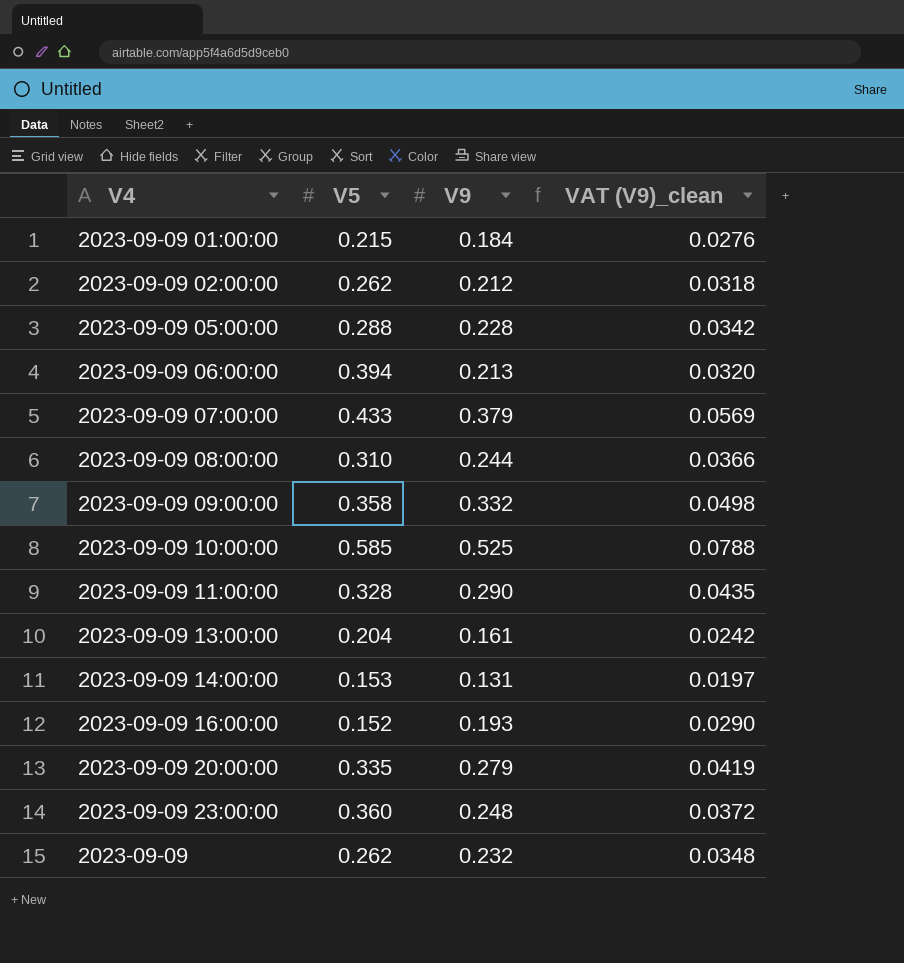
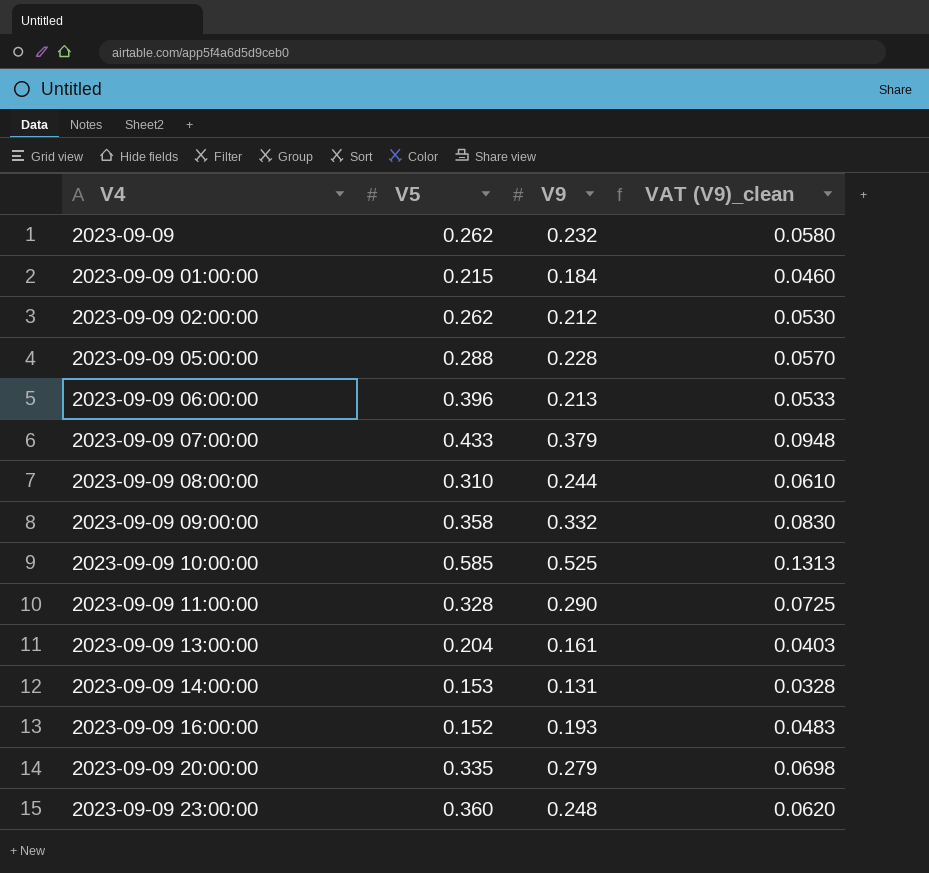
row order: none -> V4 ascending
column VAT (V9)_clean | formula: [V9] * 0.15 -> [V9] * 0.25
2023-09-09 06:00:00 | V5: 0.394 -> 0.396

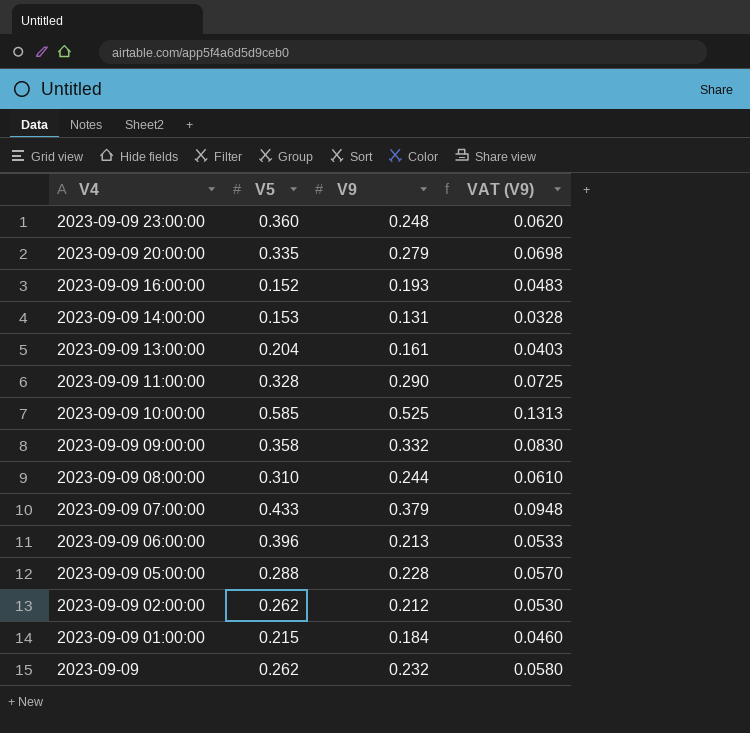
row order: V4 ascending -> V4 descending
column name: VAT (V9)_clean -> VAT (V9)

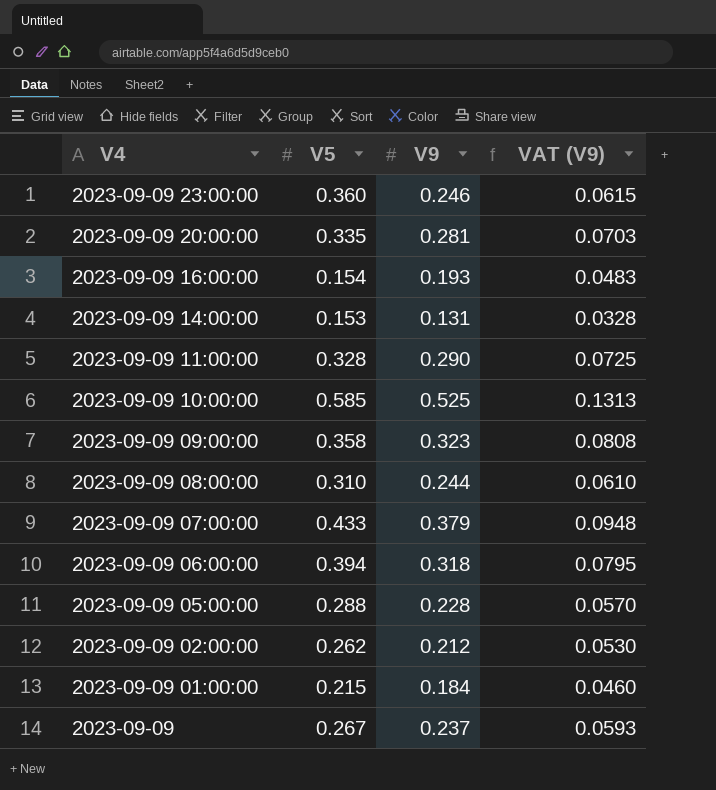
row 2023-09-09 13:00:00: 0.204 | 0.161 | 0.0403 -> none
2023-09-09 23:00:00 | V9: 0.248 -> 0.246
2023-09-09 23:00:00 | VAT (V9): 0.0620 -> 0.0615
2023-09-09 20:00:00 | V9: 0.279 -> 0.281
2023-09-09 20:00:00 | VAT (V9): 0.0698 -> 0.0703
2023-09-09 16:00:00 | V5: 0.152 -> 0.154
2023-09-09 09:00:00 | V9: 0.332 -> 0.323
2023-09-09 09:00:00 | VAT (V9): 0.0830 -> 0.0808
2023-09-09 06:00:00 | V5: 0.396 -> 0.394
2023-09-09 06:00:00 | V9: 0.213 -> 0.318
2023-09-09 06:00:00 | VAT (V9): 0.0533 -> 0.0795
2023-09-09 | V5: 0.262 -> 0.267
2023-09-09 | V9: 0.232 -> 0.237
2023-09-09 | VAT (V9): 0.0580 -> 0.0593

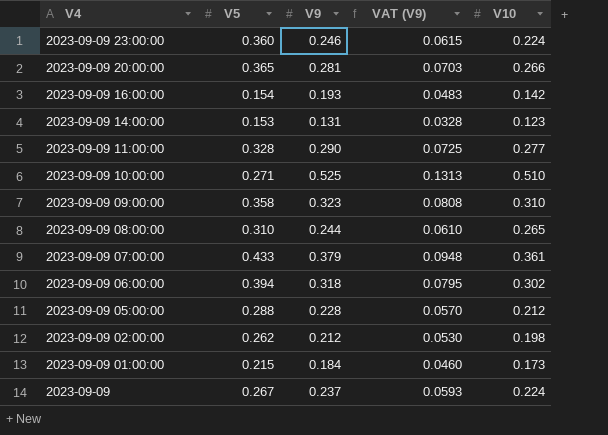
column V10 | position: none -> 5
2023-09-09 20:00:00 | V5: 0.335 -> 0.365
2023-09-09 10:00:00 | V5: 0.585 -> 0.271

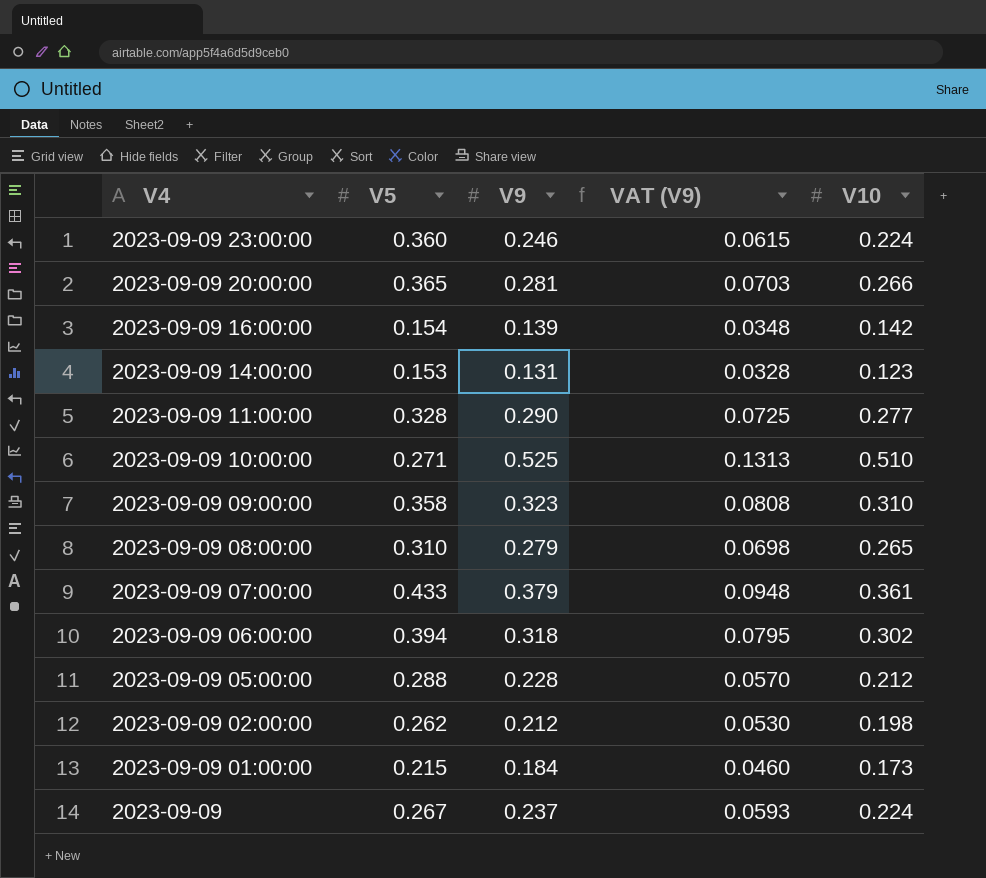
2023-09-09 16:00:00 | V9: 0.193 -> 0.139
2023-09-09 16:00:00 | VAT (V9): 0.0483 -> 0.0348
2023-09-09 08:00:00 | V9: 0.244 -> 0.279
2023-09-09 08:00:00 | VAT (V9): 0.0610 -> 0.0698

